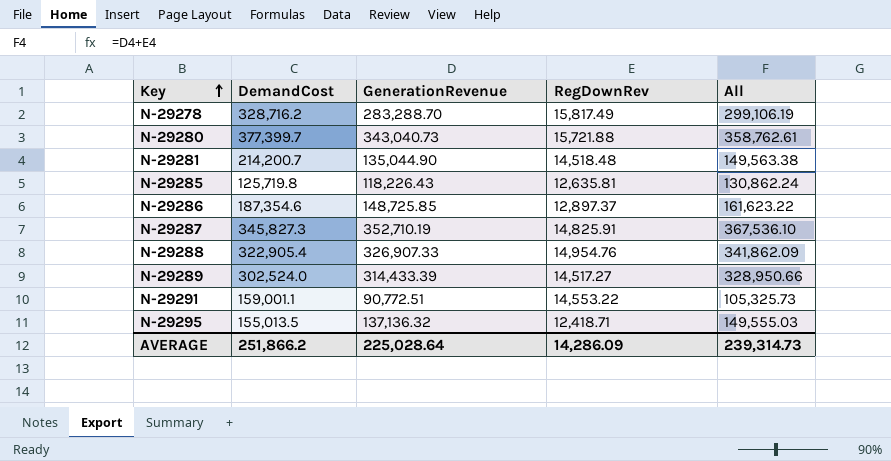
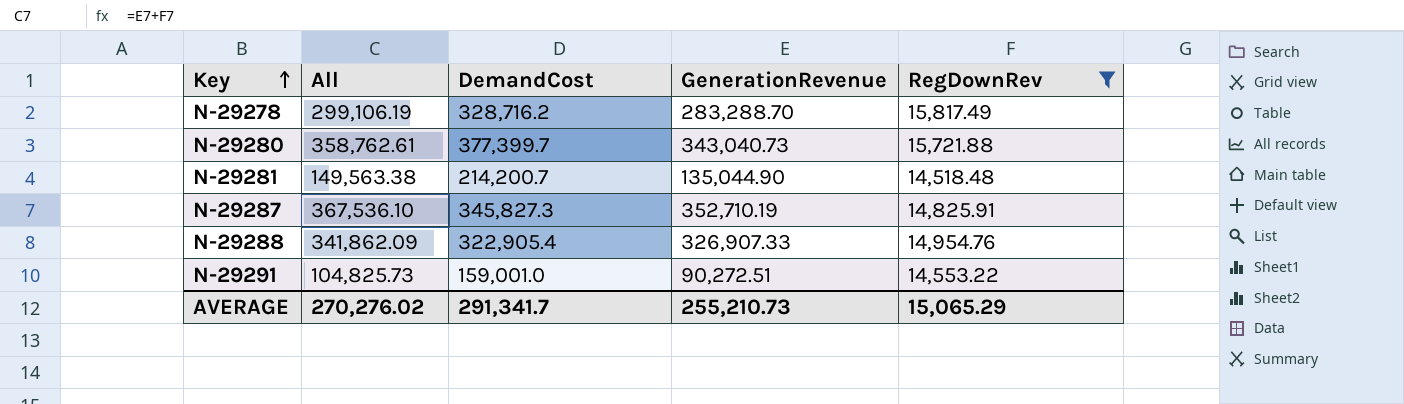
filter: none -> RegDownRev >= 14,518.48
column All | position: 5 -> 2
N-29291 | All: 105,325.73 -> 104,825.73
N-29291 | DemandCost: 159,001.1 -> 159,001.0
N-29291 | GenerationRevenue: 90,772.51 -> 90,272.51
AVERAGE | All: 239,314.73 -> 270,276.02
AVERAGE | DemandCost: 251,866.2 -> 291,341.7
AVERAGE | GenerationRevenue: 225,028.64 -> 255,210.73
AVERAGE | RegDownRev: 14,286.09 -> 15,065.29

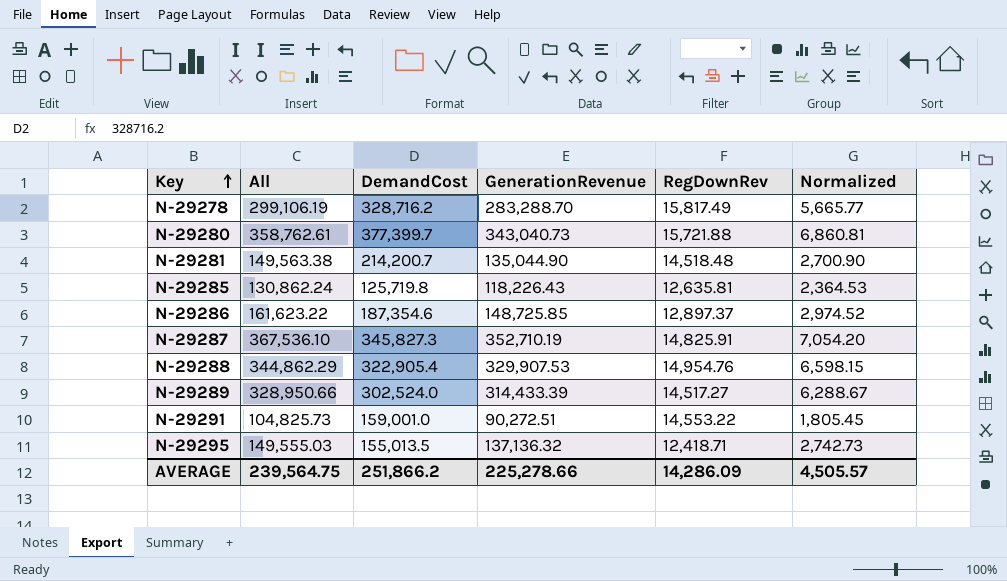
filter: RegDownRev >= 14,518.48 -> none
column Normalized | formula: none -> [GenerationRevenue] * 0.02
N-29288 | All: 341,862.09 -> 344,862.29
N-29288 | GenerationRevenue: 326,907.33 -> 329,907.53
AVERAGE | All: 270,276.02 -> 239,564.75
AVERAGE | DemandCost: 291,341.7 -> 251,866.2
AVERAGE | GenerationRevenue: 255,210.73 -> 225,278.66
AVERAGE | RegDownRev: 15,065.29 -> 14,286.09

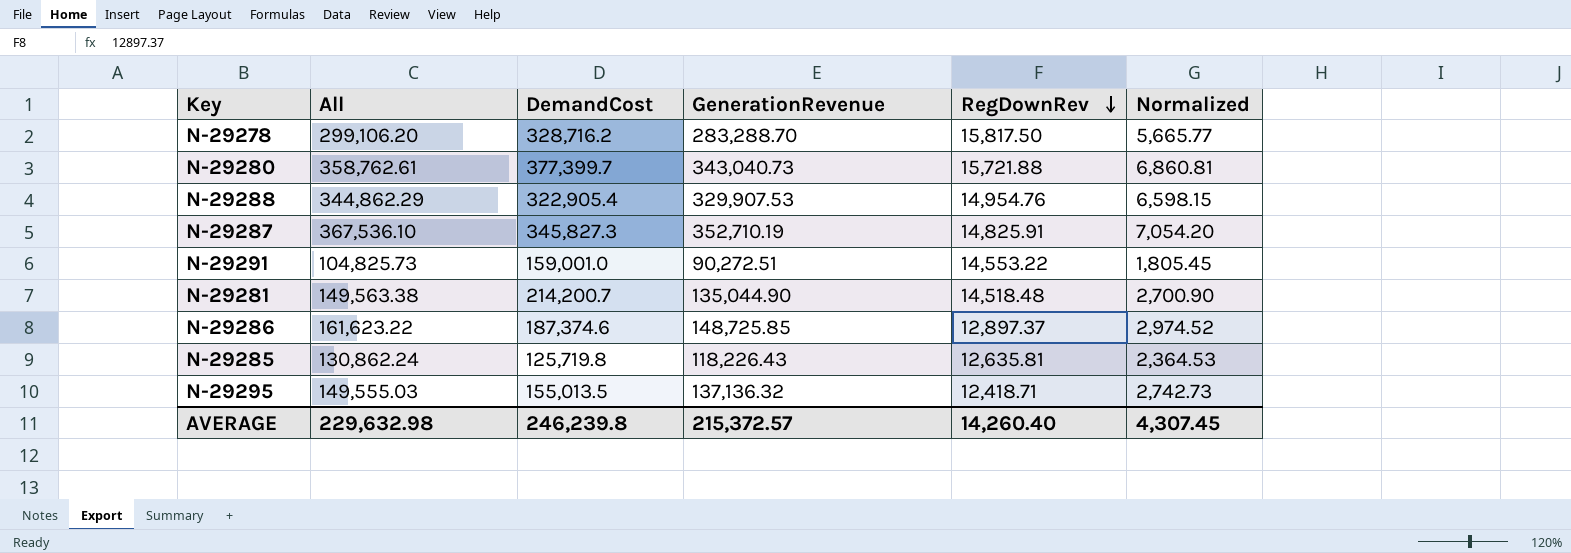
row order: Key ascending -> RegDownRev descending
row N-29289: 328,950.66 | 302,524.0 | 314,433.39 | 14,517.27 | 6,288.67 -> none
N-29278 | All: 299,106.19 -> 299,106.20
N-29278 | RegDownRev: 15,817.49 -> 15,817.50
N-29286 | DemandCost: 187,354.6 -> 187,374.6
AVERAGE | All: 239,564.75 -> 229,632.98
AVERAGE | DemandCost: 251,866.2 -> 246,239.8
AVERAGE | GenerationRevenue: 225,278.66 -> 215,372.57
AVERAGE | RegDownRev: 14,286.09 -> 14,260.40
AVERAGE | Normalized: 4,505.57 -> 4,307.45

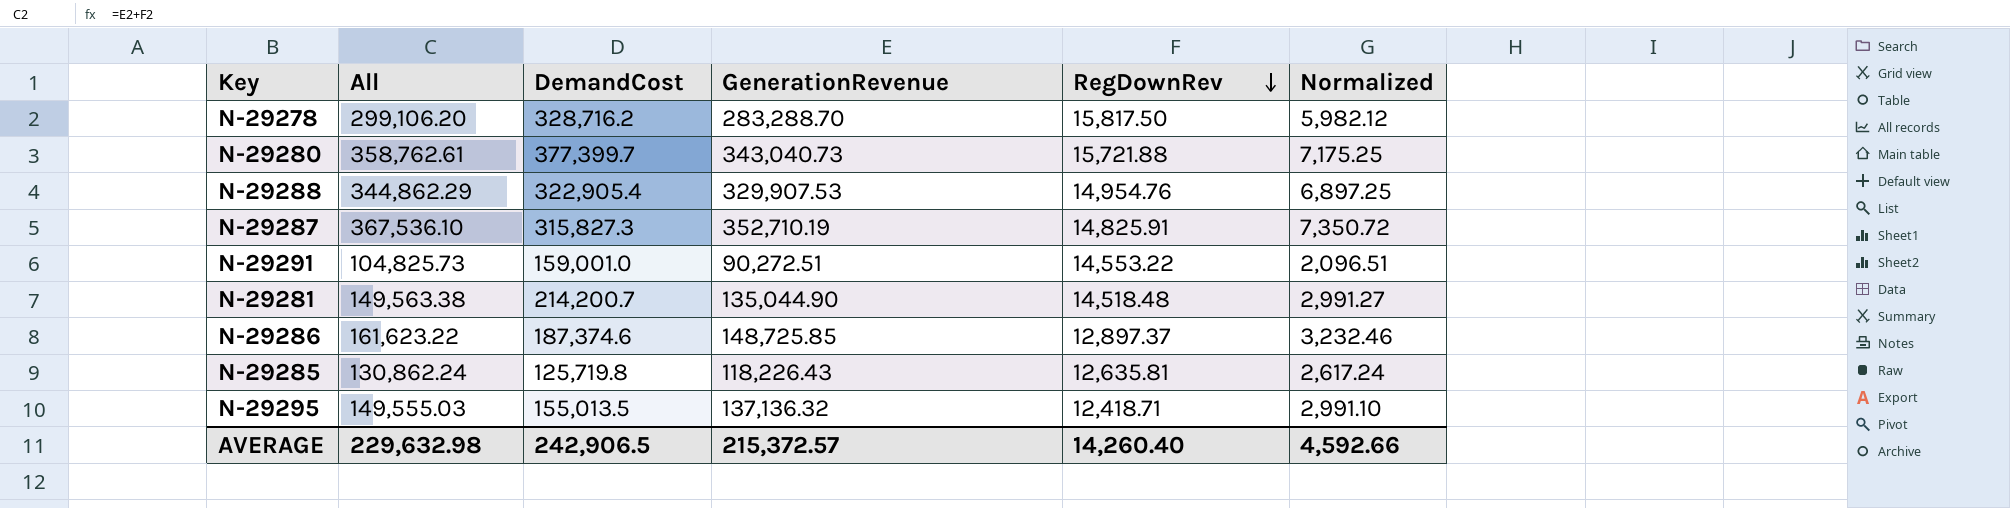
column Normalized | formula: [GenerationRevenue] * 0.02 -> [All] * 0.02
N-29287 | DemandCost: 345,827.3 -> 315,827.3
AVERAGE | DemandCost: 246,239.8 -> 242,906.5
AVERAGE | Normalized: 4,307.45 -> 4,592.66

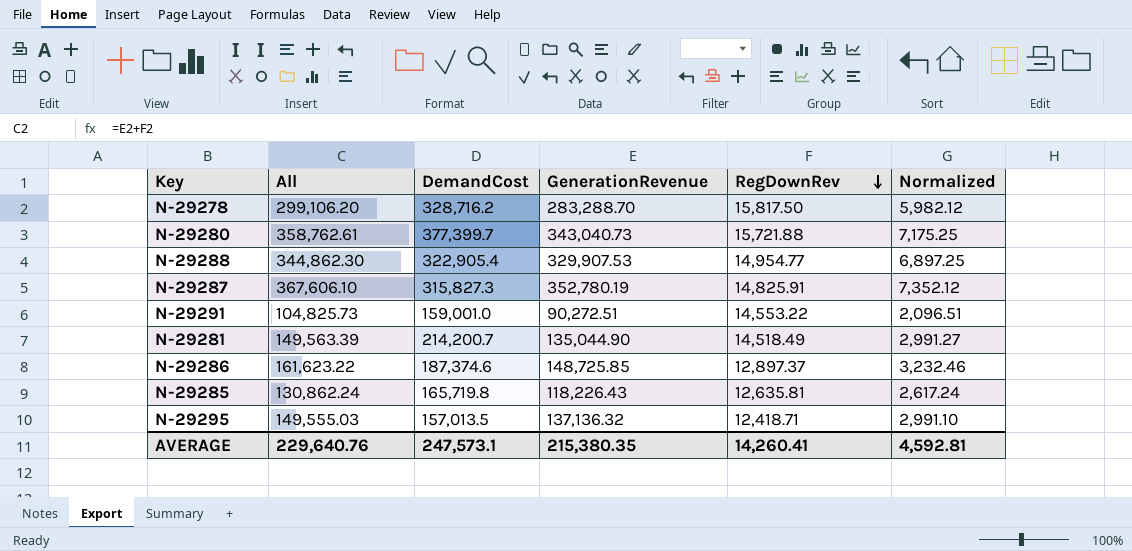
N-29288 | All: 344,862.29 -> 344,862.30
N-29288 | RegDownRev: 14,954.76 -> 14,954.77
N-29287 | All: 367,536.10 -> 367,606.10
N-29287 | GenerationRevenue: 352,710.19 -> 352,780.19
N-29287 | Normalized: 7,350.72 -> 7,352.12
N-29281 | All: 149,563.38 -> 149,563.39
N-29281 | RegDownRev: 14,518.48 -> 14,518.49
N-29285 | DemandCost: 125,719.8 -> 165,719.8
N-29295 | DemandCost: 155,013.5 -> 157,013.5
AVERAGE | All: 229,632.98 -> 229,640.76
AVERAGE | DemandCost: 242,906.5 -> 247,573.1
AVERAGE | GenerationRevenue: 215,372.57 -> 215,380.35
AVERAGE | RegDownRev: 14,260.40 -> 14,260.41
AVERAGE | Normalized: 4,592.66 -> 4,592.81

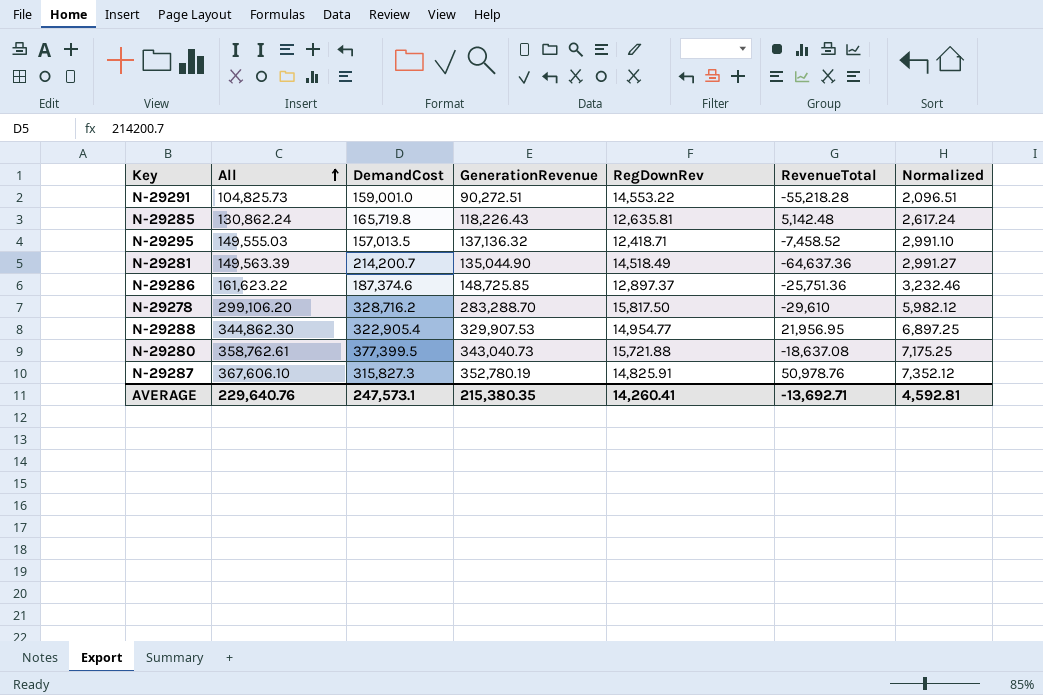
row order: RegDownRev descending -> All ascending
column RevenueTotal | position: none -> 6
N-29280 | DemandCost: 377,399.7 -> 377,399.5

